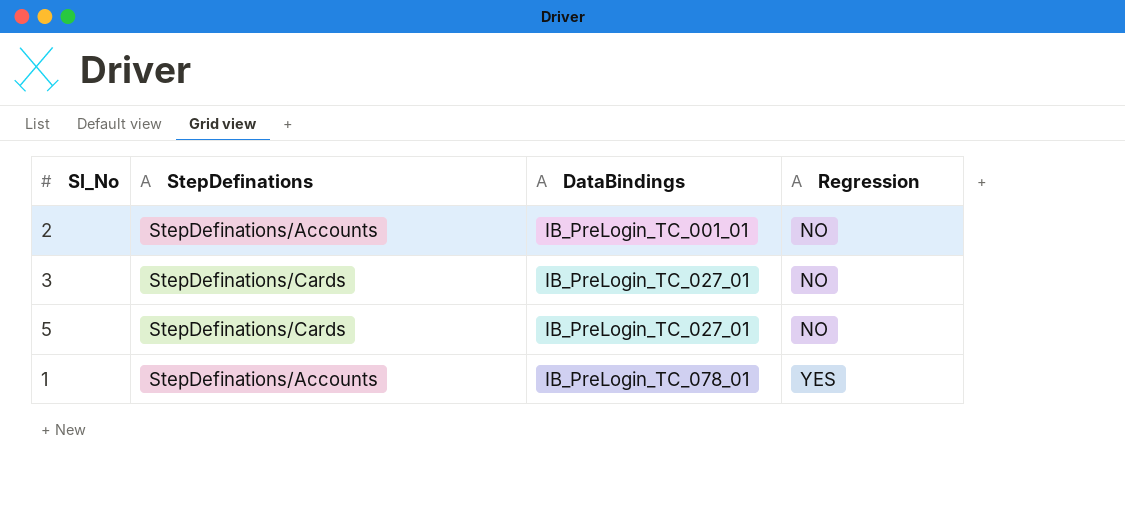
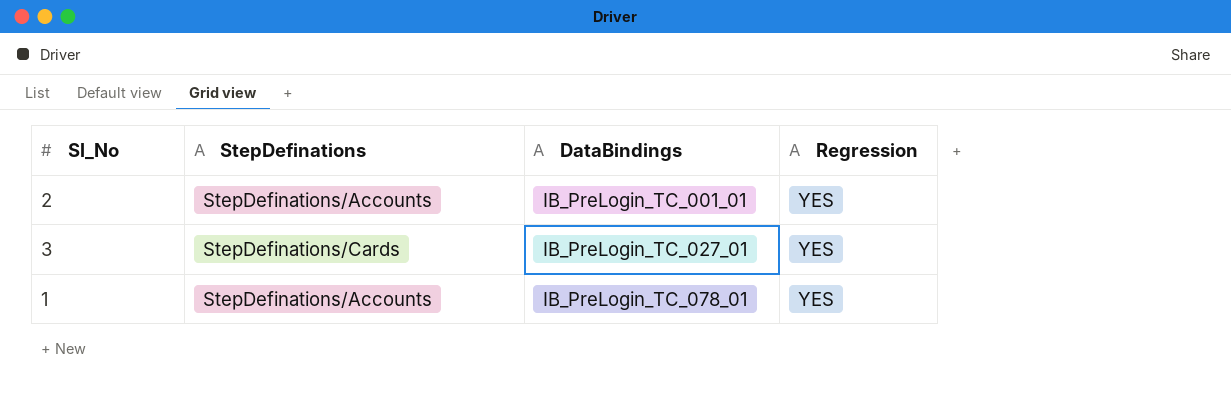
row 5: StepDefinations/Cards | IB_PreLogin_TC_027_01 | NO -> none
2 | Regression: NO -> YES
3 | Regression: NO -> YES

